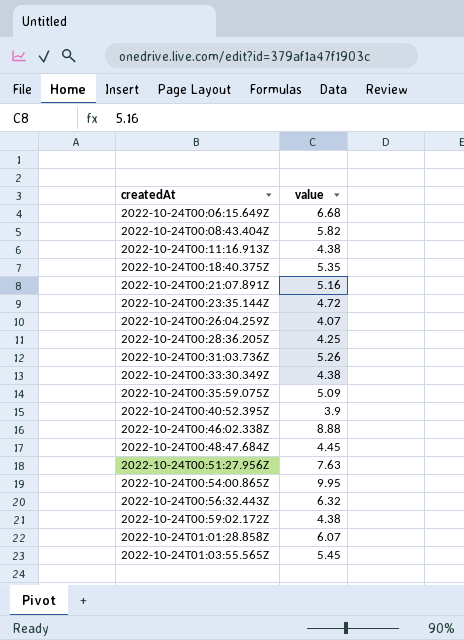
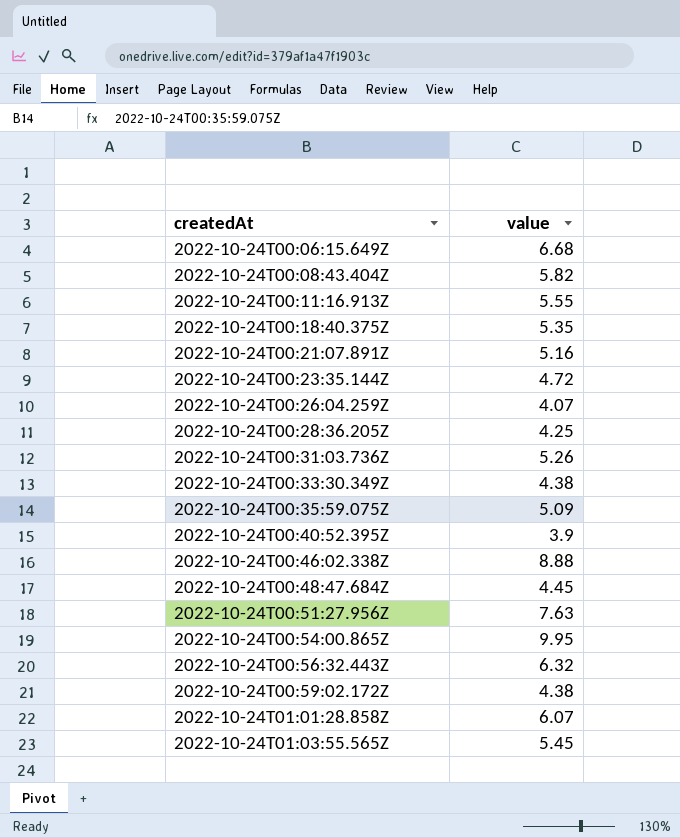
2022-10-24T00:11:16.913Z | value: 4.38 -> 5.55

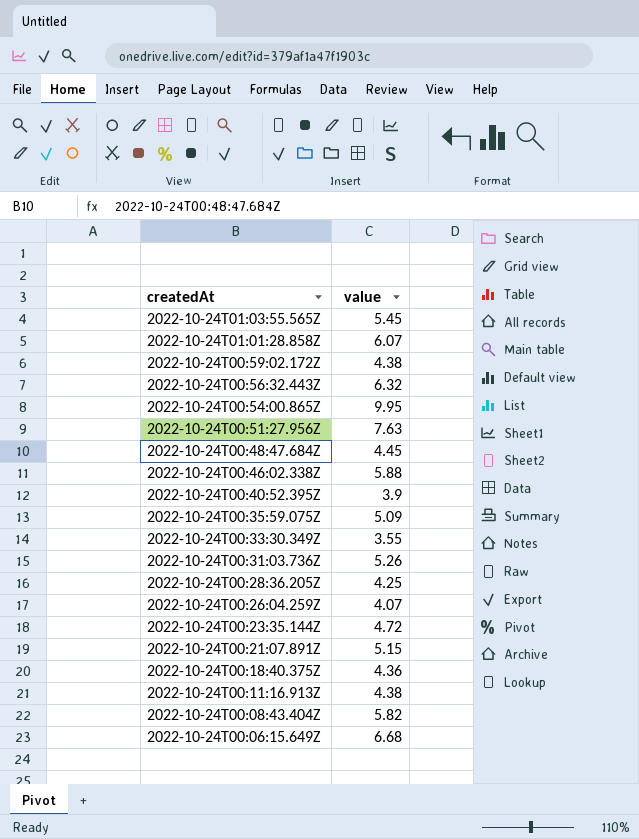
row order: createdAt ascending -> createdAt descending
2022-10-24T00:46:02.338Z | value: 8.88 -> 5.88
2022-10-24T00:33:30.349Z | value: 4.38 -> 3.55
2022-10-24T00:21:07.891Z | value: 5.16 -> 5.15
2022-10-24T00:18:40.375Z | value: 5.35 -> 4.36
2022-10-24T00:11:16.913Z | value: 5.55 -> 4.38

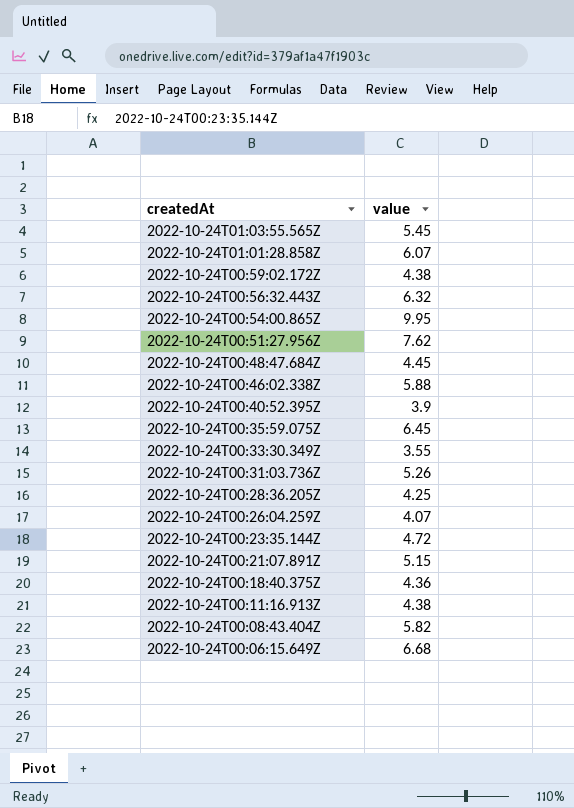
2022-10-24T00:51:27.956Z | value: 7.63 -> 7.62
2022-10-24T00:35:59.075Z | value: 5.09 -> 6.45

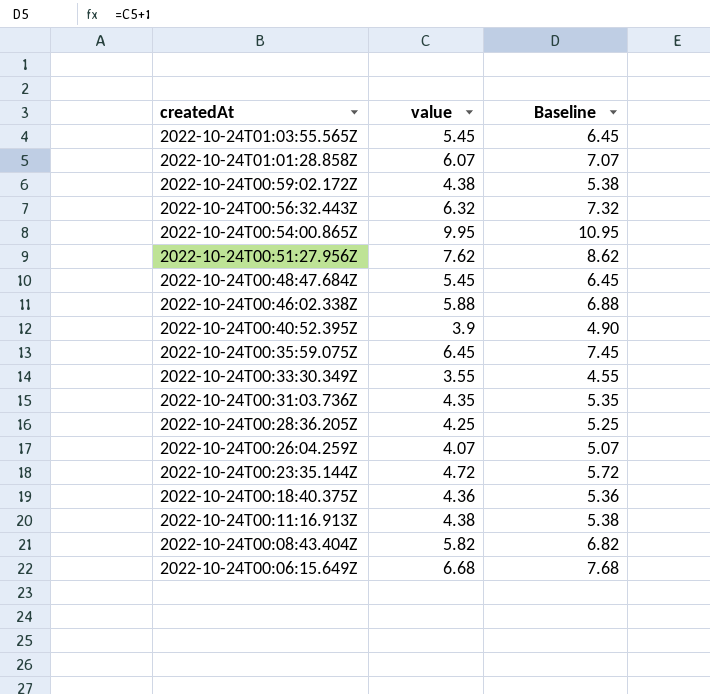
column Baseline | formula: none -> [value] + 1
row 2022-10-24T00:21:07.891Z: 5.15 -> none
2022-10-24T00:48:47.684Z | value: 4.45 -> 5.45
2022-10-24T00:31:03.736Z | value: 5.26 -> 4.35

